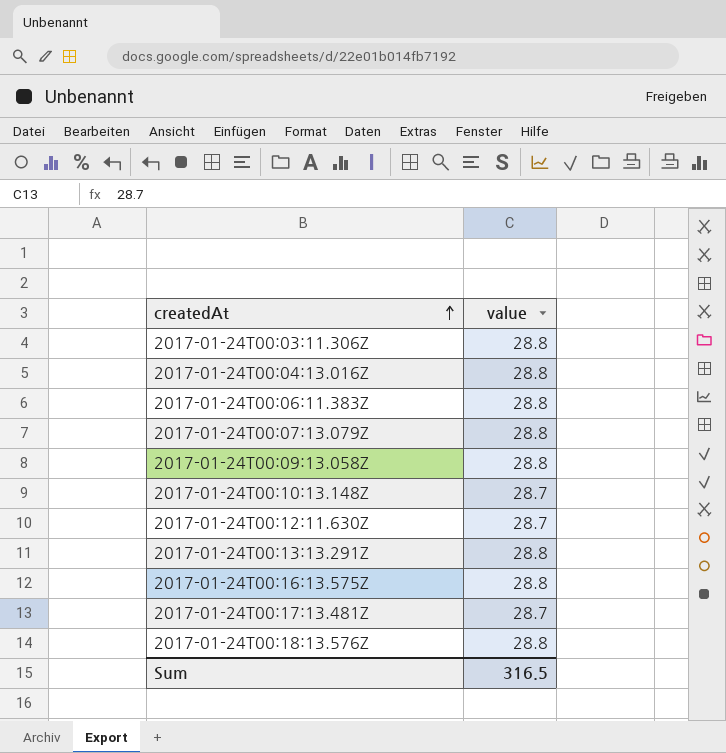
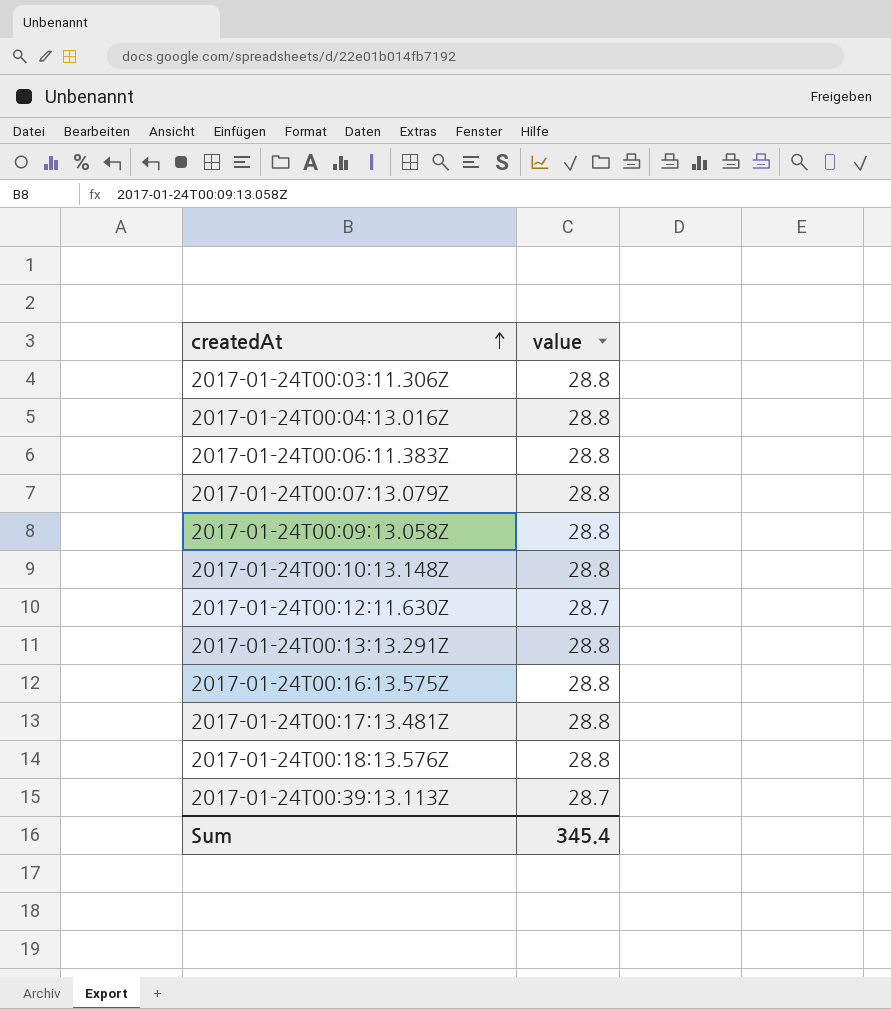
2017-01-24T00:10:13.148Z | value: 28.7 -> 28.8
2017-01-24T00:17:13.481Z | value: 28.7 -> 28.8
row 2017-01-24T00:39:13.113Z: none -> 28.7
Sum | value: 316.5 -> 345.4

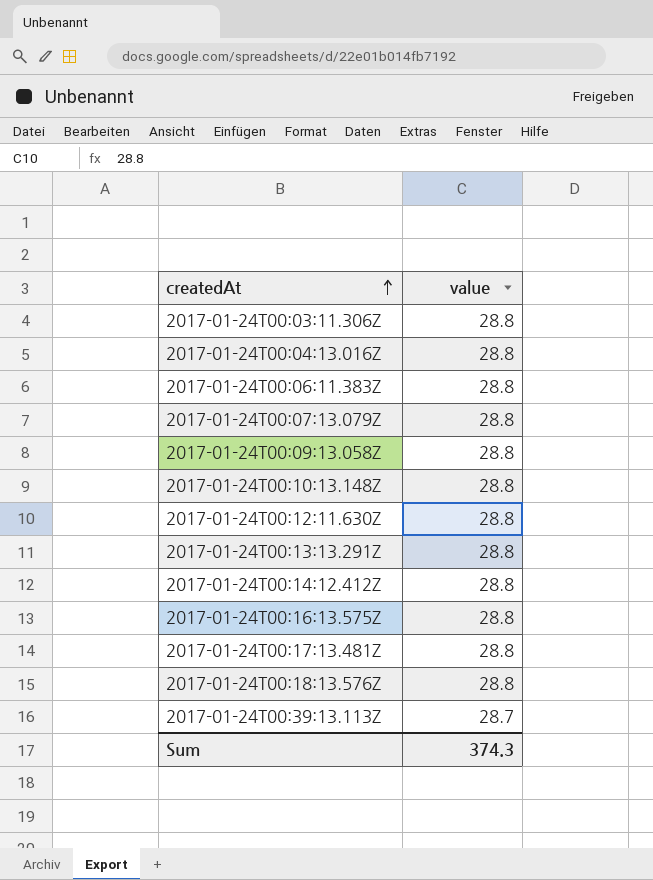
2017-01-24T00:12:11.630Z | value: 28.7 -> 28.8
row 2017-01-24T00:14:12.412Z: none -> 28.8
Sum | value: 345.4 -> 374.3

